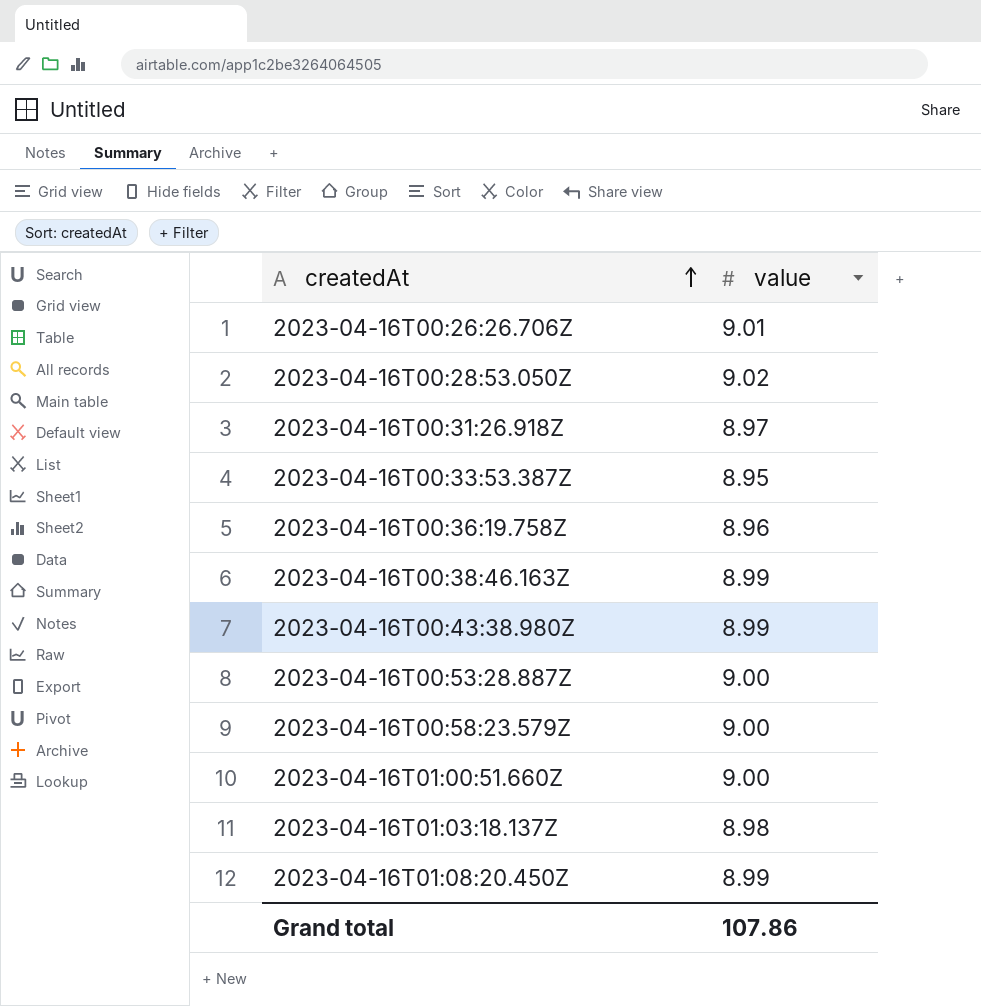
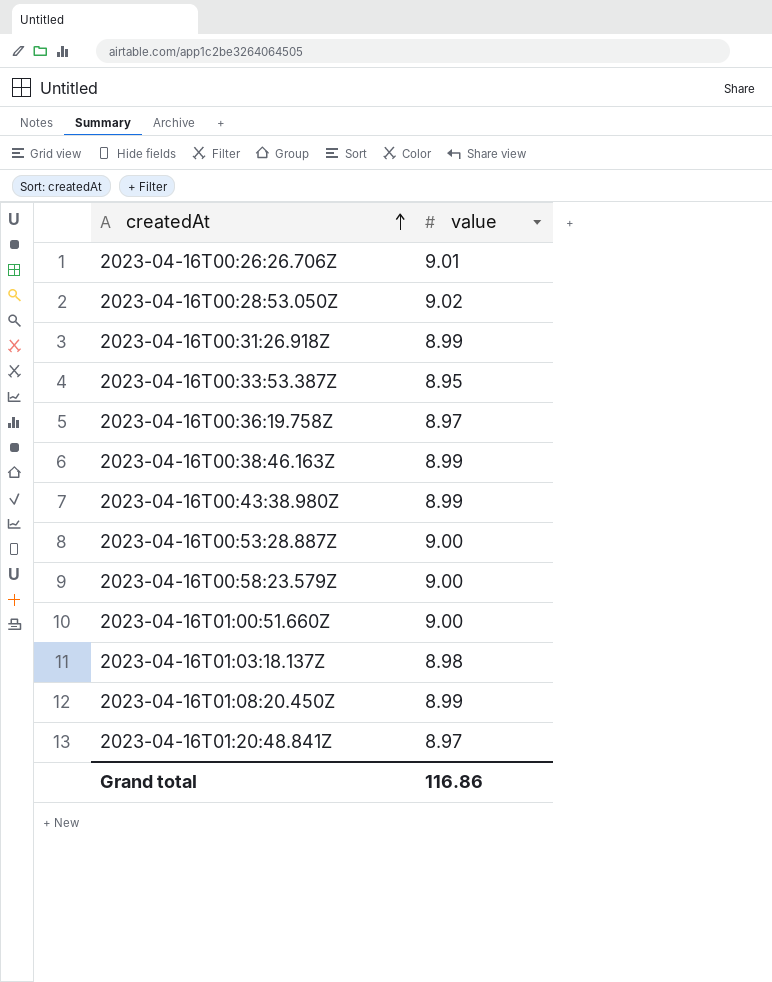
2023-04-16T00:31:26.918Z | value: 8.97 -> 8.99
2023-04-16T00:36:19.758Z | value: 8.96 -> 8.97
row 2023-04-16T01:20:48.841Z: none -> 8.97
Grand total | value: 107.86 -> 116.86

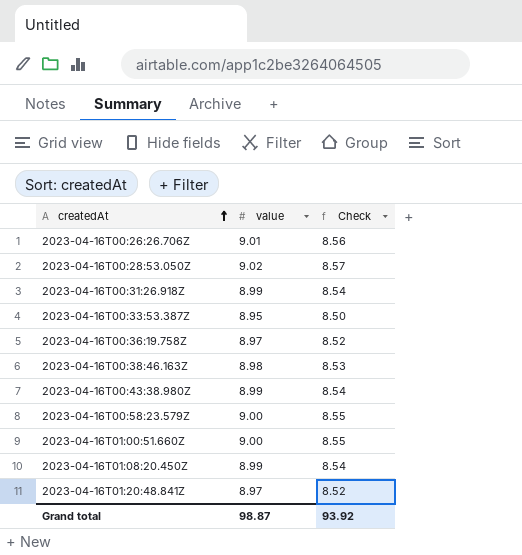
column Check | formula: none -> [value] * 0.95
row 2023-04-16T00:53:28.887Z: 9.00 -> none
row 2023-04-16T01:03:18.137Z: 8.98 -> none
2023-04-16T00:38:46.163Z | value: 8.99 -> 8.98
Grand total | value: 116.86 -> 98.87

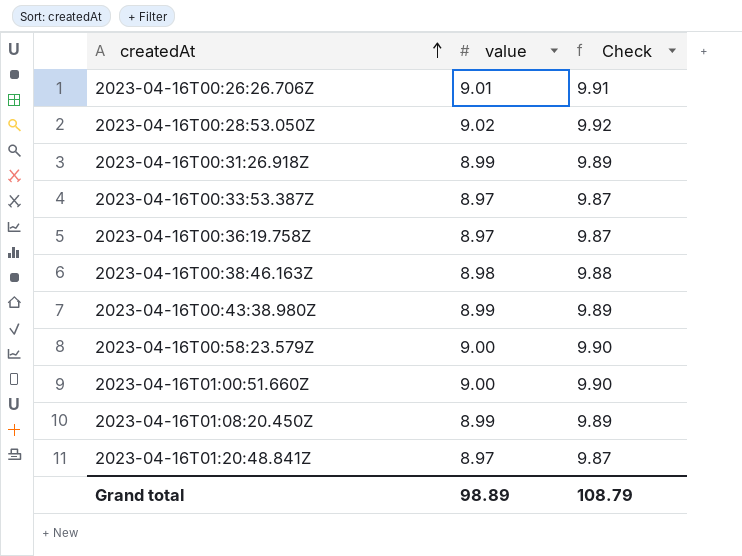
column Check | formula: [value] * 0.95 -> [value] * 1.1
2023-04-16T00:33:53.387Z | value: 8.95 -> 8.97
Grand total | value: 98.87 -> 98.89
Grand total | Check: 93.92 -> 108.79

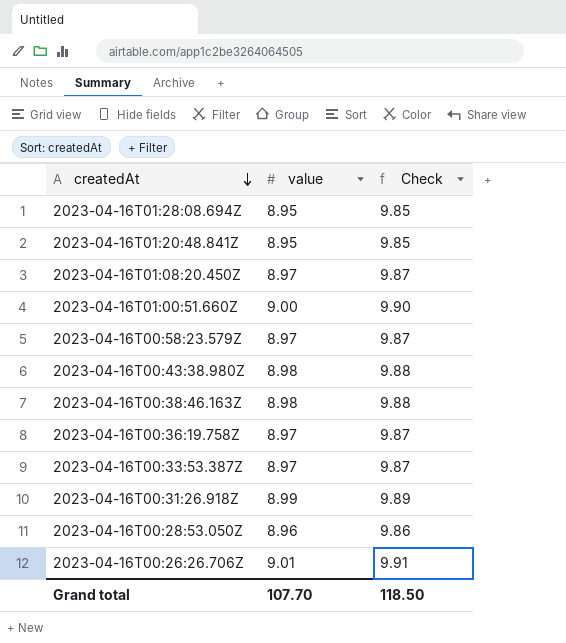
row order: createdAt ascending -> createdAt descending
row 2023-04-16T01:28:08.694Z: none -> 8.95 | 9.85
2023-04-16T01:20:48.841Z | value: 8.97 -> 8.95
2023-04-16T01:20:48.841Z | Check: 9.87 -> 9.85
2023-04-16T01:08:20.450Z | value: 8.99 -> 8.97
2023-04-16T01:08:20.450Z | Check: 9.89 -> 9.87
2023-04-16T00:58:23.579Z | value: 9.00 -> 8.97
2023-04-16T00:58:23.579Z | Check: 9.90 -> 9.87
2023-04-16T00:43:38.980Z | value: 8.99 -> 8.98
2023-04-16T00:43:38.980Z | Check: 9.89 -> 9.88
2023-04-16T00:28:53.050Z | value: 9.02 -> 8.96
2023-04-16T00:28:53.050Z | Check: 9.92 -> 9.86
Grand total | value: 98.89 -> 107.70
Grand total | Check: 108.79 -> 118.50

